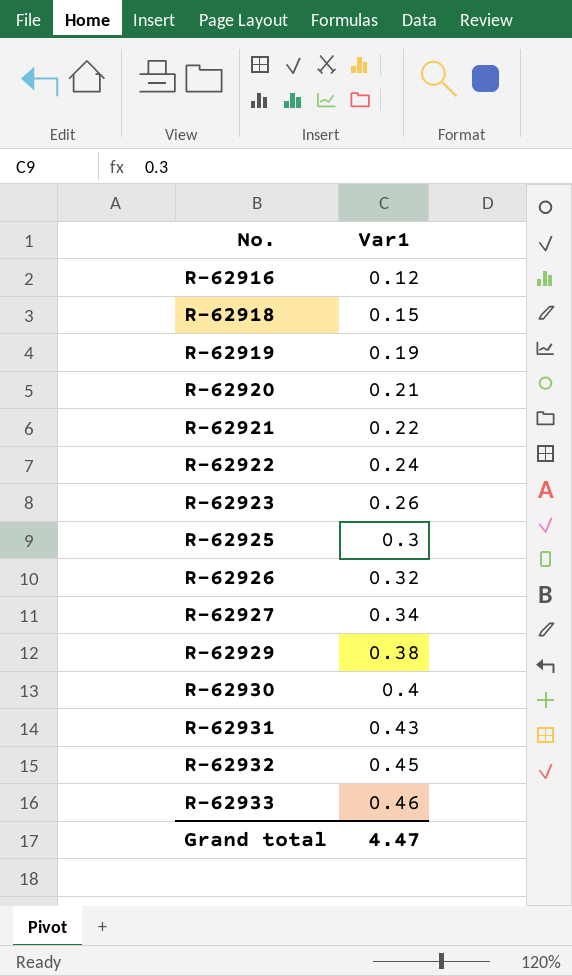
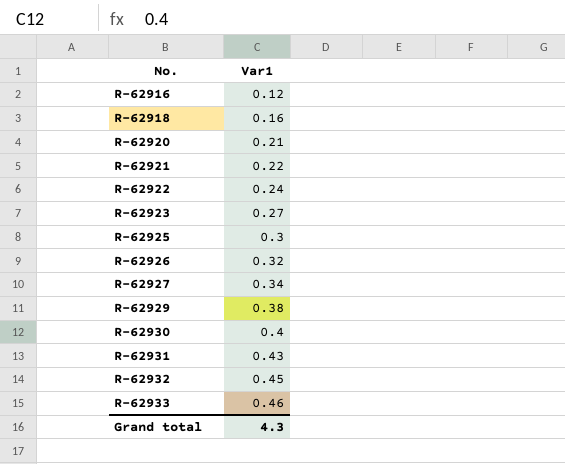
row R-62919: 0.19 -> none
R-62918 | Var1: 0.15 -> 0.16
R-62923 | Var1: 0.26 -> 0.27
Grand total | Var1: 4.47 -> 4.3

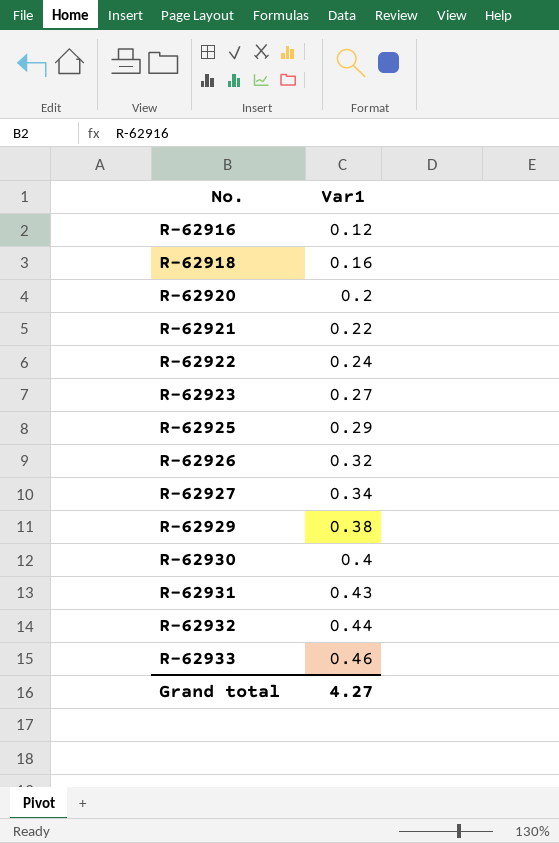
R-62920 | Var1: 0.21 -> 0.2
R-62925 | Var1: 0.3 -> 0.29
R-62932 | Var1: 0.45 -> 0.44
Grand total | Var1: 4.3 -> 4.27

